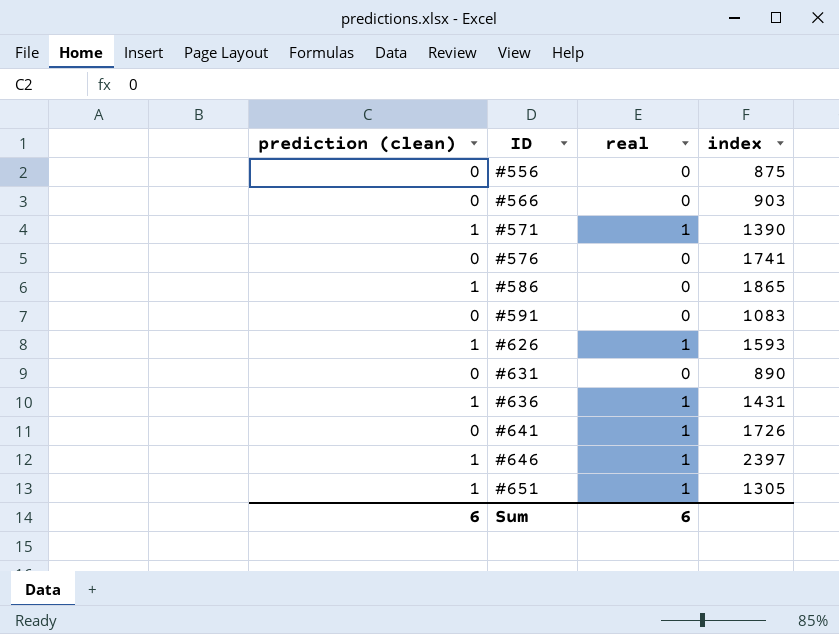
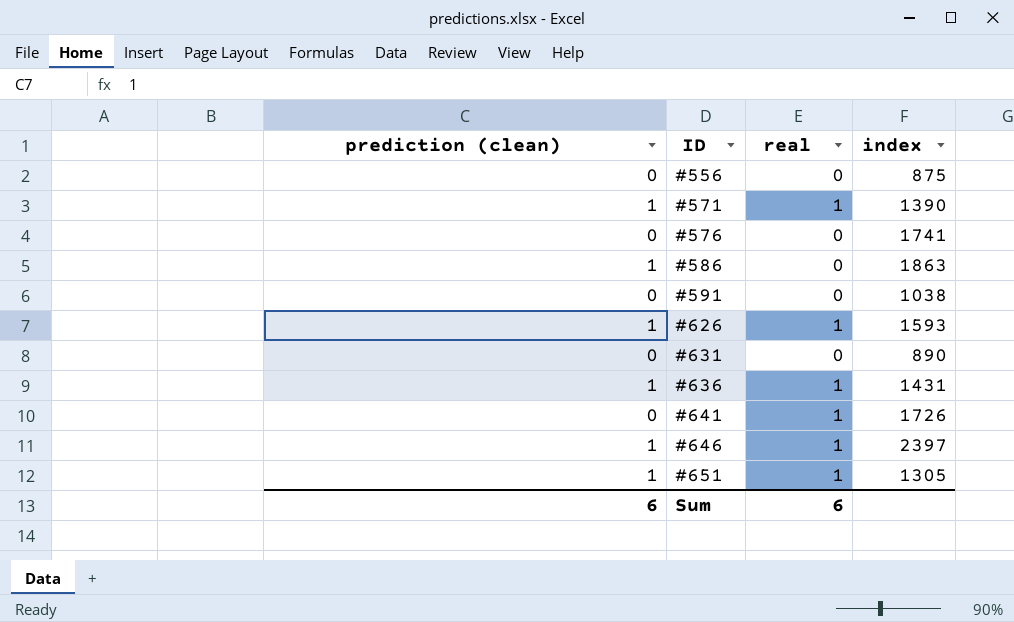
row #566: 0 | 0 | 903 -> none
#586 | index: 1865 -> 1863
#591 | index: 1083 -> 1038

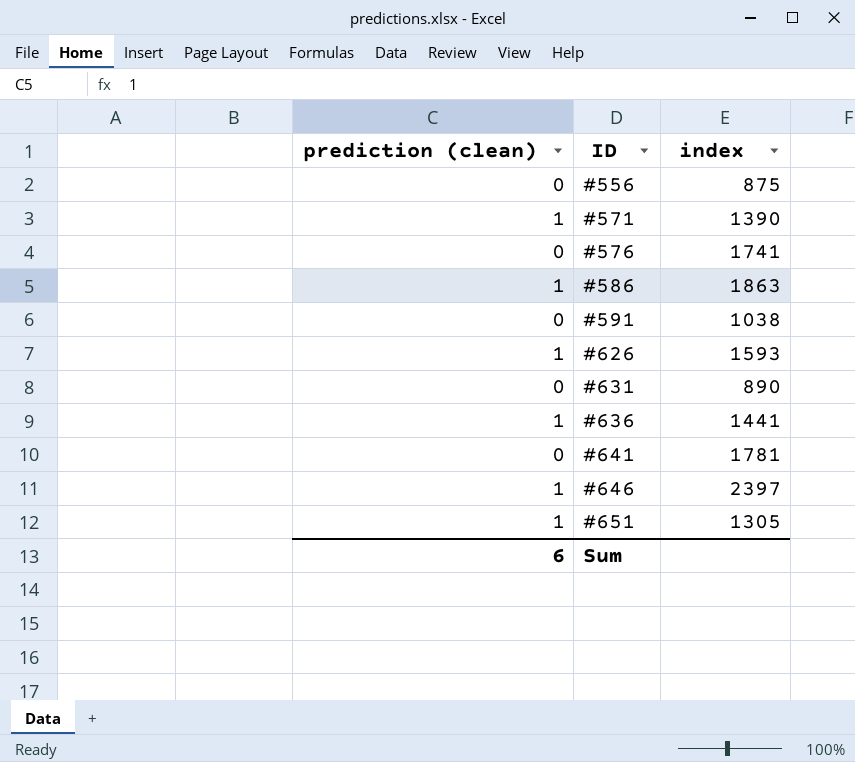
column real | position: 3 -> none
#636 | index: 1431 -> 1441
#641 | index: 1726 -> 1781

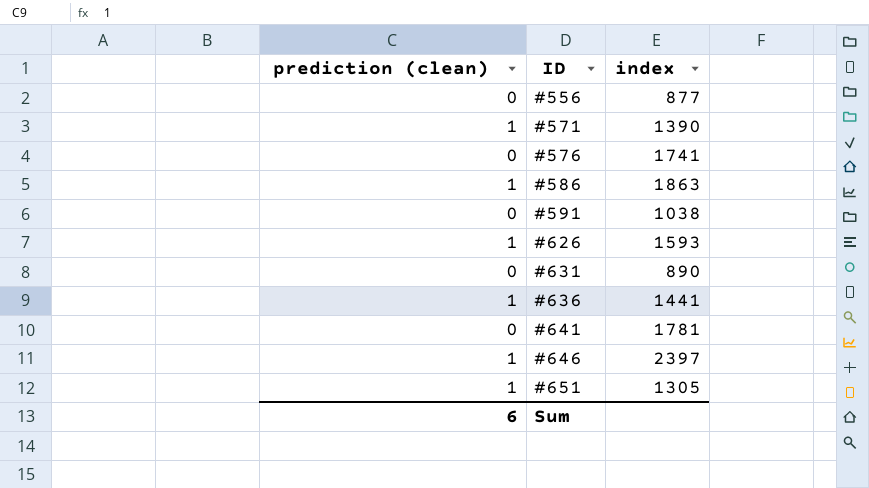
#556 | index: 875 -> 877

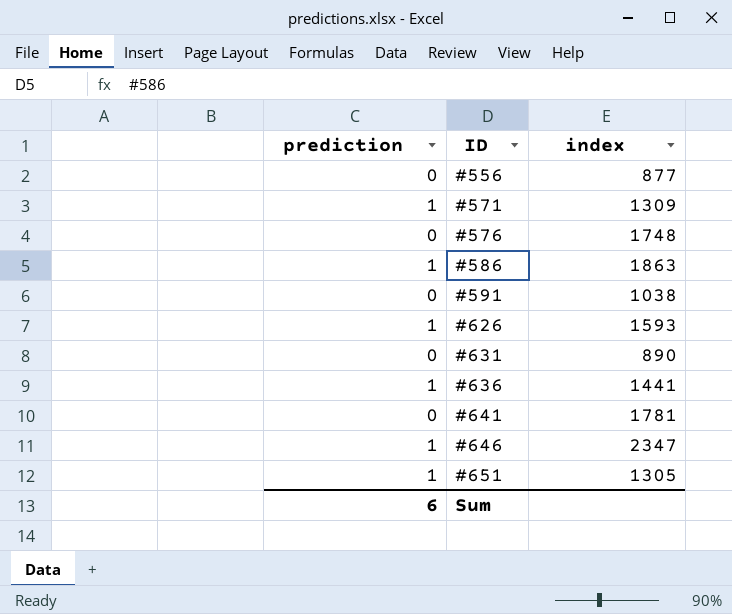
column name: prediction (clean) -> prediction
#571 | index: 1390 -> 1309
#576 | index: 1741 -> 1748
#646 | index: 2397 -> 2347

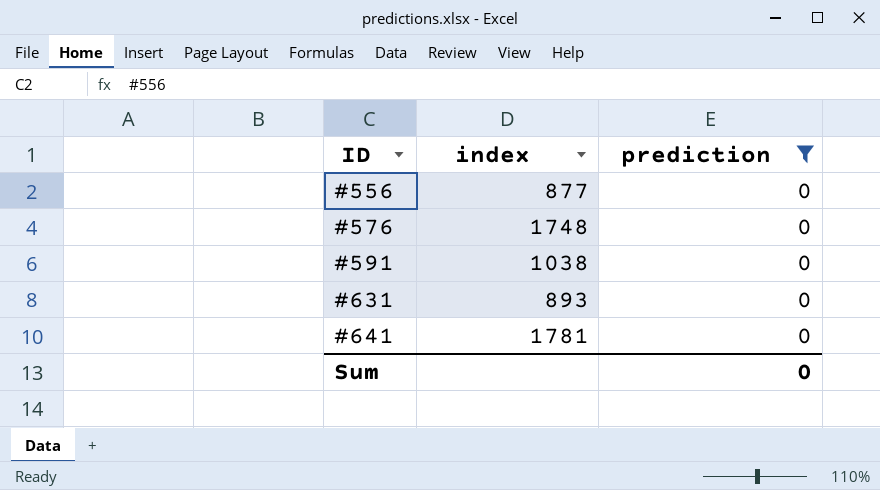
filter: none -> prediction = 0
column prediction | position: 1 -> 3
#631 | index: 890 -> 893
Sum | prediction: 6 -> 0

